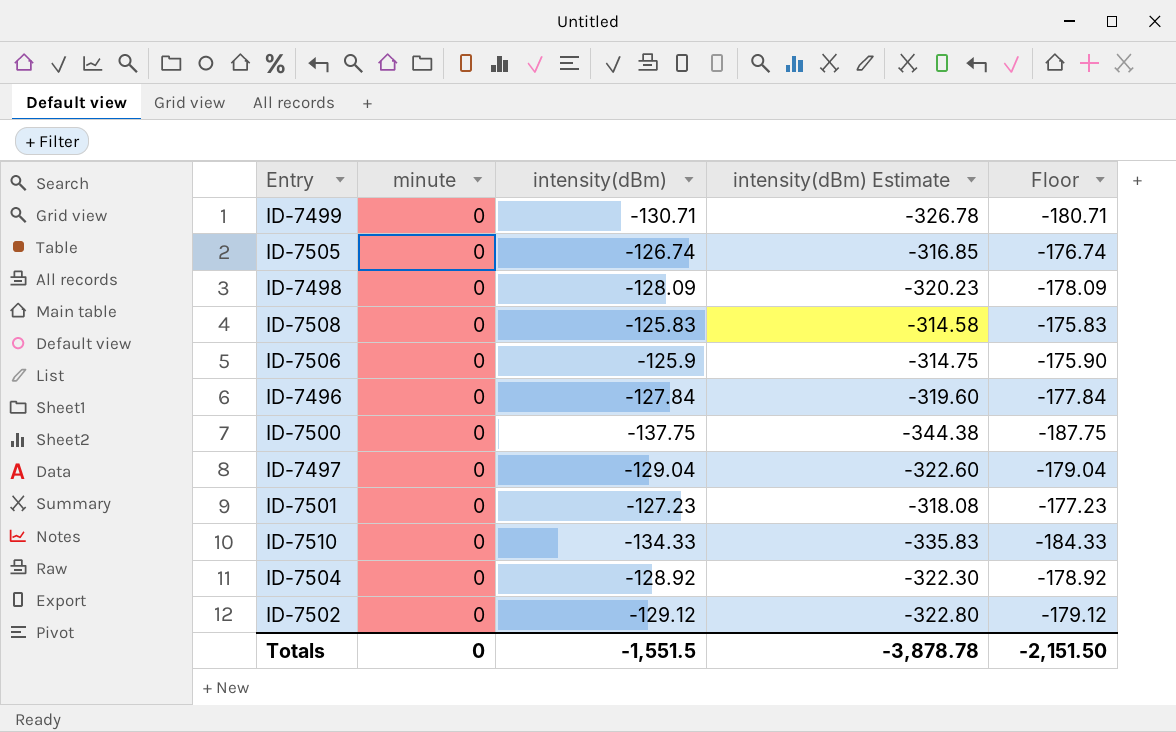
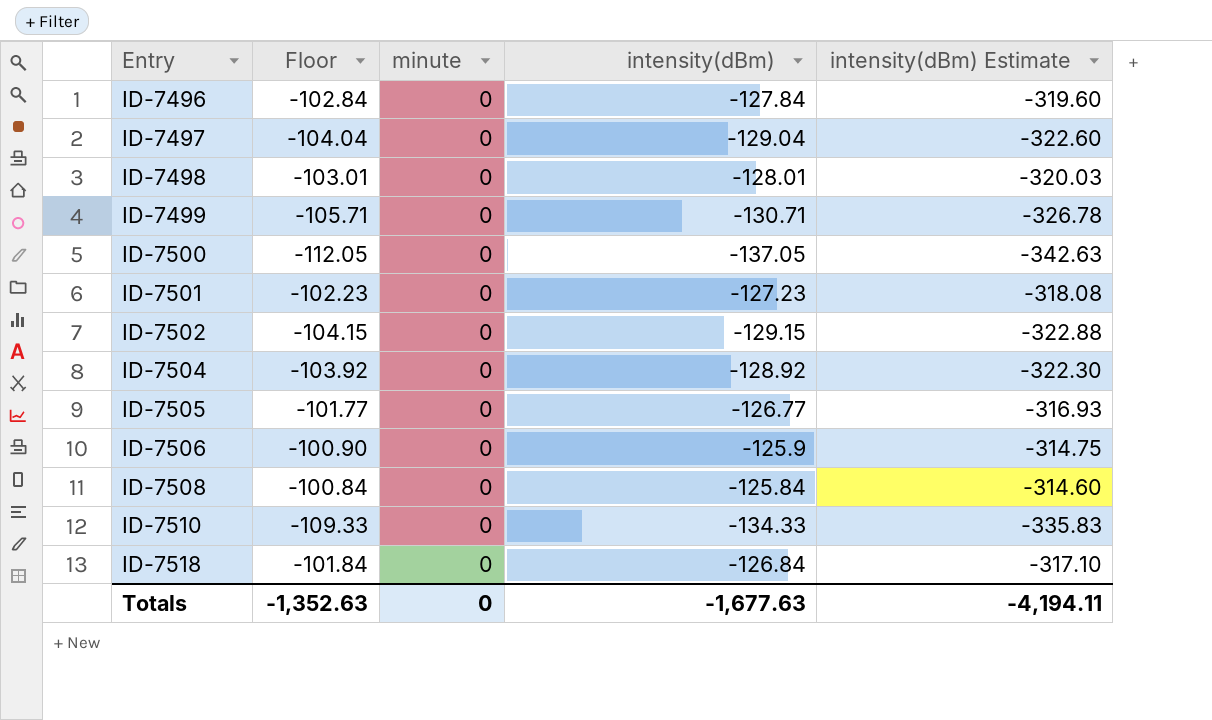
row order: none -> Entry ascending
column Floor | formula: [intensity(dBm)] - 50 -> [intensity(dBm)] + 25
column Floor | position: 5 -> 2
ID-7498 | intensity(dBm): -128.09 -> -128.01
ID-7498 | intensity(dBm) Estimate: -320.23 -> -320.03
ID-7500 | intensity(dBm): -137.75 -> -137.05
ID-7500 | intensity(dBm) Estimate: -344.38 -> -342.63
ID-7502 | intensity(dBm): -129.12 -> -129.15
ID-7502 | intensity(dBm) Estimate: -322.80 -> -322.88
ID-7505 | intensity(dBm): -126.74 -> -126.77
ID-7505 | intensity(dBm) Estimate: -316.85 -> -316.93
ID-7508 | intensity(dBm): -125.83 -> -125.84
ID-7508 | intensity(dBm) Estimate: -314.58 -> -314.60
row ID-7518: none -> -101.84 | 0 | -126.84 | -317.10
Totals | Floor: -2,151.50 -> -1,352.63
Totals | intensity(dBm): -1,551.5 -> -1,677.63
Totals | intensity(dBm) Estimate: -3,878.78 -> -4,194.11

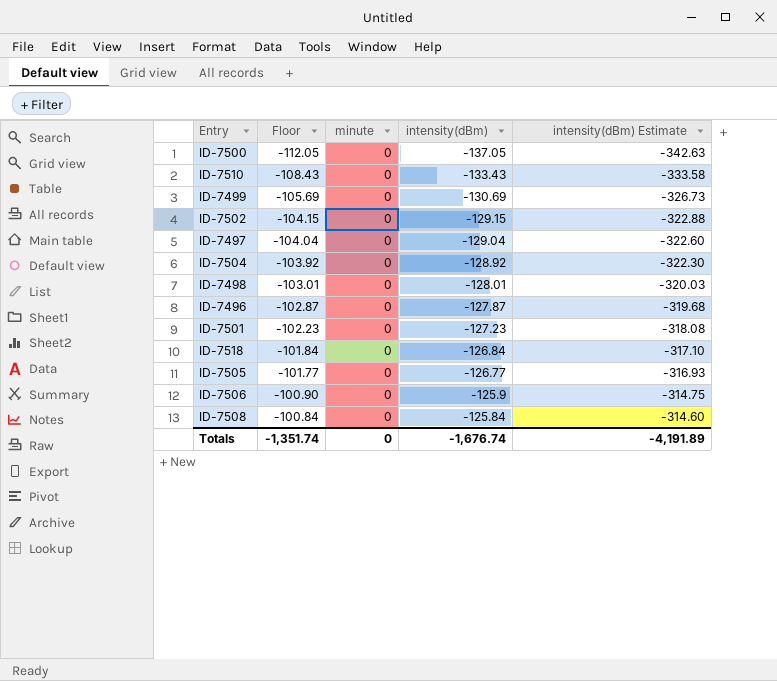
row order: Entry ascending -> Floor ascending
ID-7510 | Floor: -109.33 -> -108.43
ID-7510 | intensity(dBm): -134.33 -> -133.43
ID-7510 | intensity(dBm) Estimate: -335.83 -> -333.58
ID-7499 | Floor: -105.71 -> -105.69
ID-7499 | intensity(dBm): -130.71 -> -130.69
ID-7499 | intensity(dBm) Estimate: -326.78 -> -326.73
ID-7496 | Floor: -102.84 -> -102.87
ID-7496 | intensity(dBm): -127.84 -> -127.87
ID-7496 | intensity(dBm) Estimate: -319.60 -> -319.68
Totals | Floor: -1,352.63 -> -1,351.74
Totals | intensity(dBm): -1,677.63 -> -1,676.74
Totals | intensity(dBm) Estimate: -4,194.11 -> -4,191.89

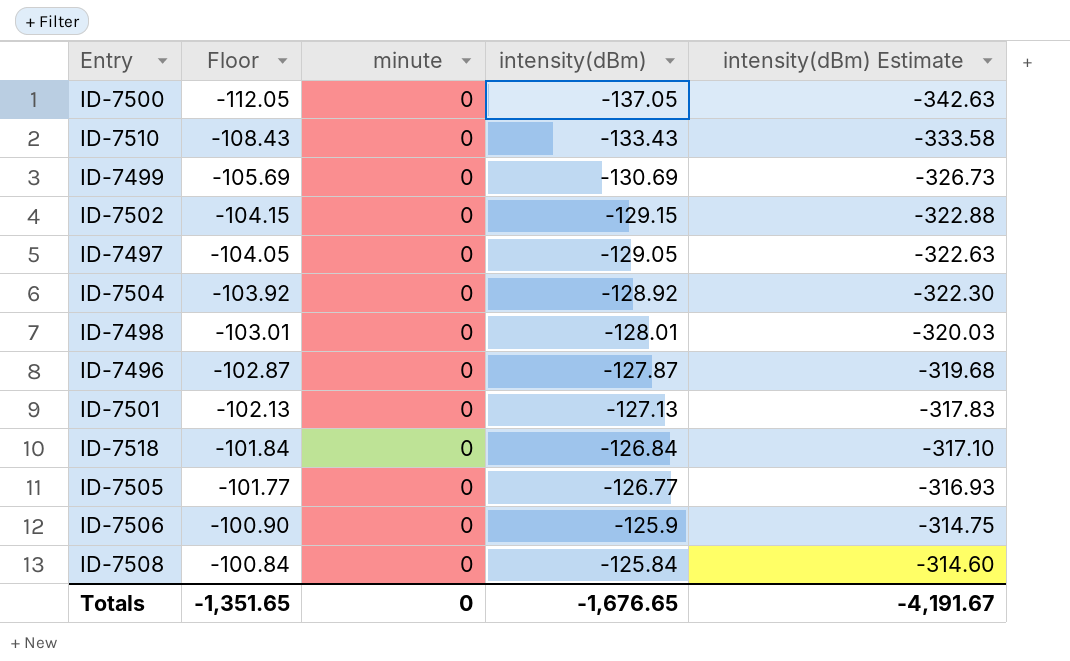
ID-7497 | Floor: -104.04 -> -104.05
ID-7497 | intensity(dBm): -129.04 -> -129.05
ID-7497 | intensity(dBm) Estimate: -322.60 -> -322.63
ID-7501 | Floor: -102.23 -> -102.13
ID-7501 | intensity(dBm): -127.23 -> -127.13
ID-7501 | intensity(dBm) Estimate: -318.08 -> -317.83
Totals | Floor: -1,351.74 -> -1,351.65
Totals | intensity(dBm): -1,676.74 -> -1,676.65
Totals | intensity(dBm) Estimate: -4,191.89 -> -4,191.67

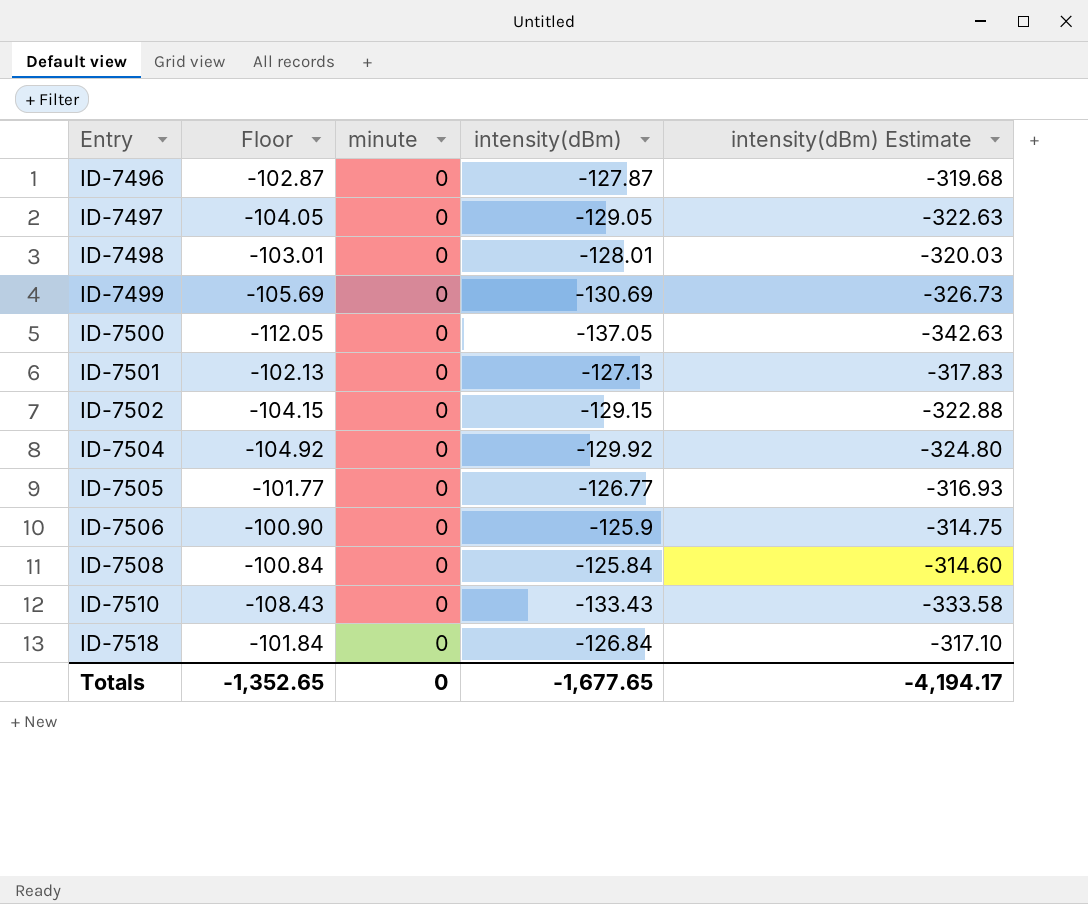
row order: Floor ascending -> Entry ascending
ID-7504 | Floor: -103.92 -> -104.92
ID-7504 | intensity(dBm): -128.92 -> -129.92
ID-7504 | intensity(dBm) Estimate: -322.30 -> -324.80
Totals | Floor: -1,351.65 -> -1,352.65
Totals | intensity(dBm): -1,676.65 -> -1,677.65
Totals | intensity(dBm) Estimate: -4,191.67 -> -4,194.17

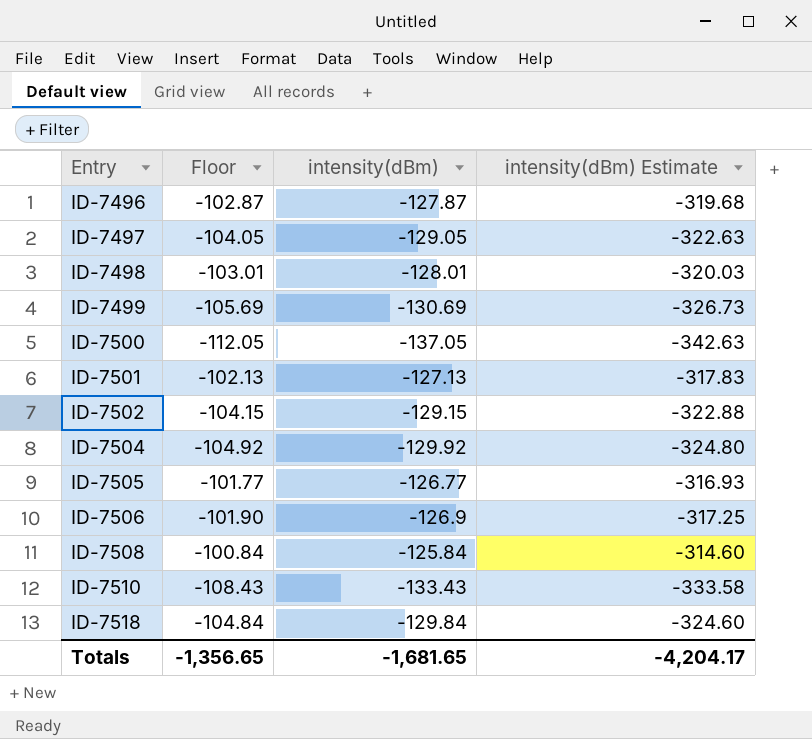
column minute | position: 3 -> none
ID-7506 | Floor: -100.90 -> -101.90
ID-7506 | intensity(dBm): -125.9 -> -126.9
ID-7506 | intensity(dBm) Estimate: -314.75 -> -317.25
ID-7518 | Floor: -101.84 -> -104.84
ID-7518 | intensity(dBm): -126.84 -> -129.84
ID-7518 | intensity(dBm) Estimate: -317.10 -> -324.60
Totals | Floor: -1,352.65 -> -1,356.65
Totals | intensity(dBm): -1,677.65 -> -1,681.65
Totals | intensity(dBm) Estimate: -4,194.17 -> -4,204.17

